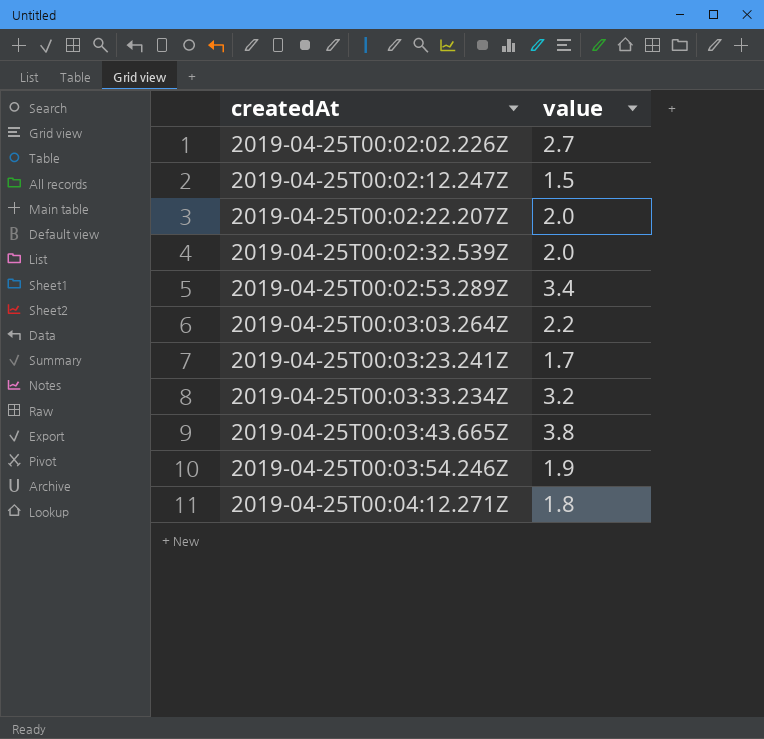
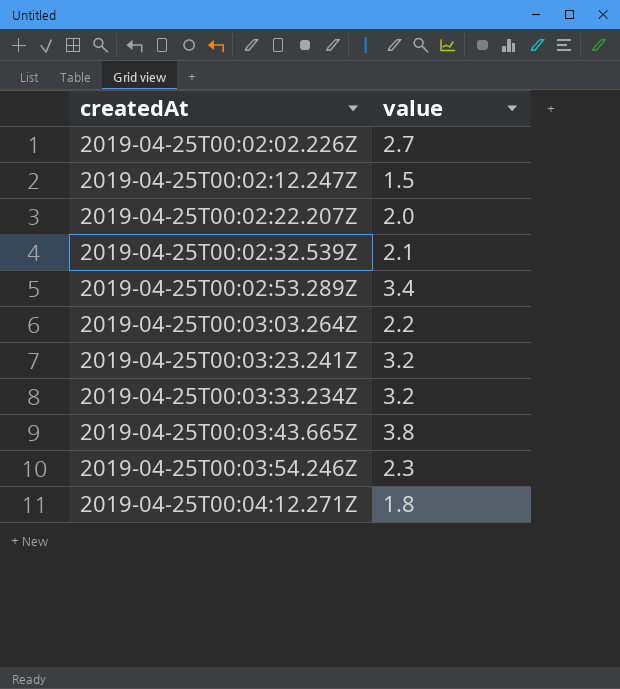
2019-04-25T00:02:32.539Z | value: 2.0 -> 2.1
2019-04-25T00:03:23.241Z | value: 1.7 -> 3.2
2019-04-25T00:03:54.246Z | value: 1.9 -> 2.3

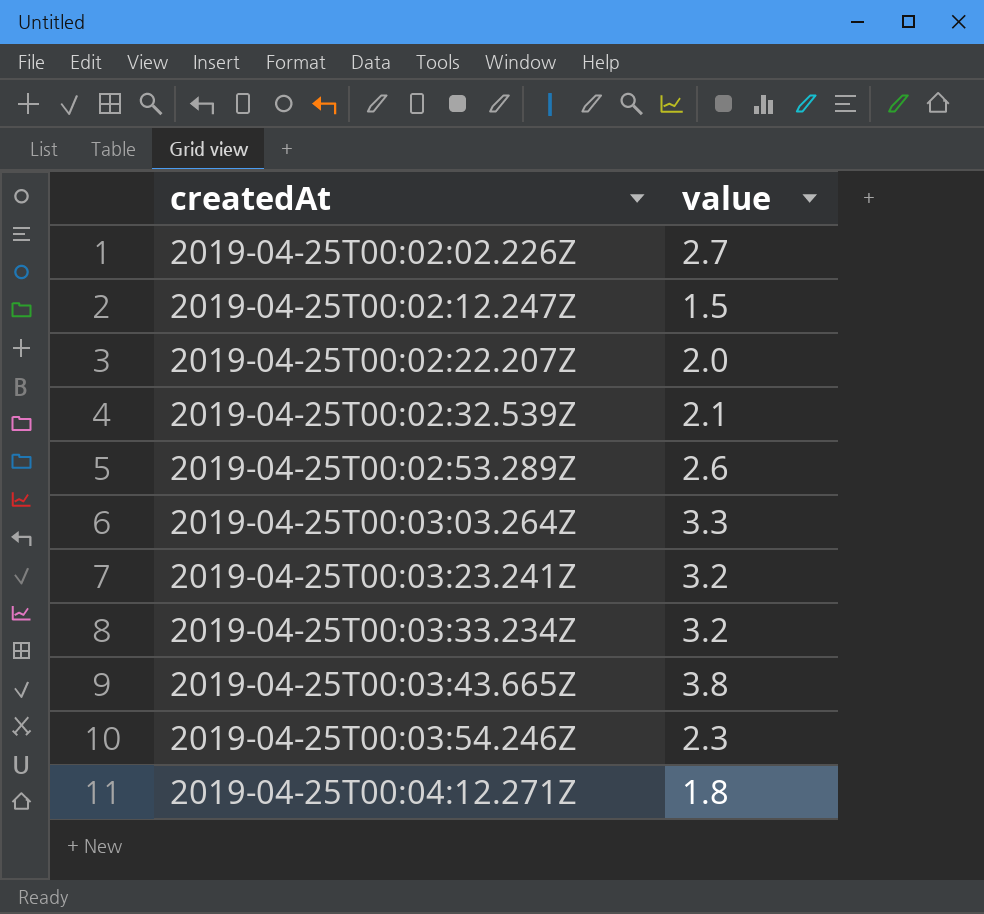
2019-04-25T00:02:53.289Z | value: 3.4 -> 2.6
2019-04-25T00:03:03.264Z | value: 2.2 -> 3.3

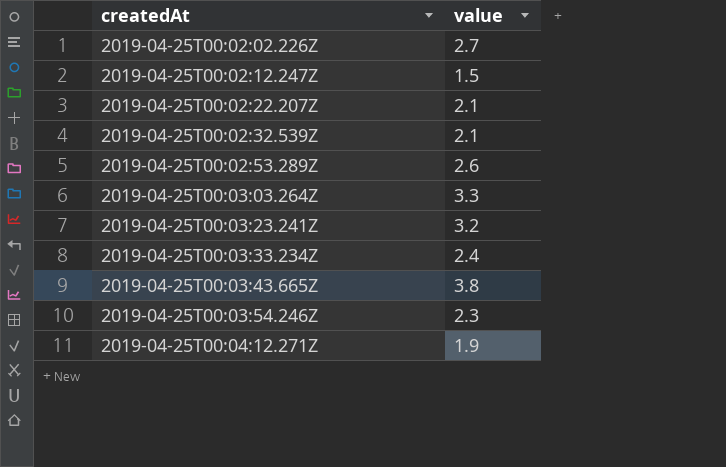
2019-04-25T00:02:22.207Z | value: 2.0 -> 2.1
2019-04-25T00:03:33.234Z | value: 3.2 -> 2.4
2019-04-25T00:04:12.271Z | value: 1.8 -> 1.9

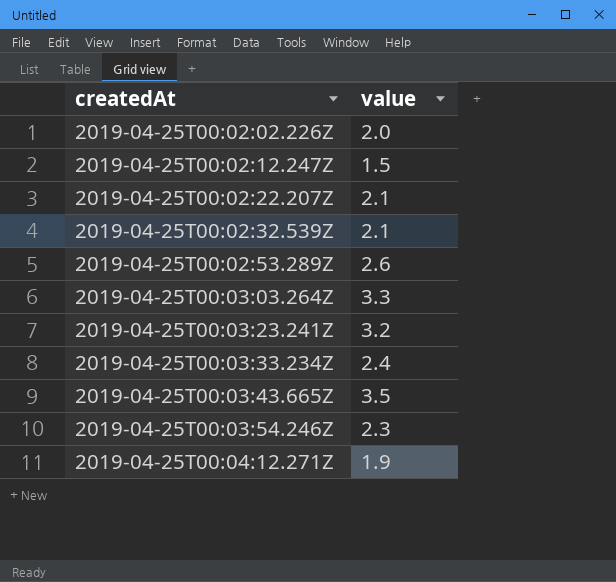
2019-04-25T00:02:02.226Z | value: 2.7 -> 2.0
2019-04-25T00:03:43.665Z | value: 3.8 -> 3.5

